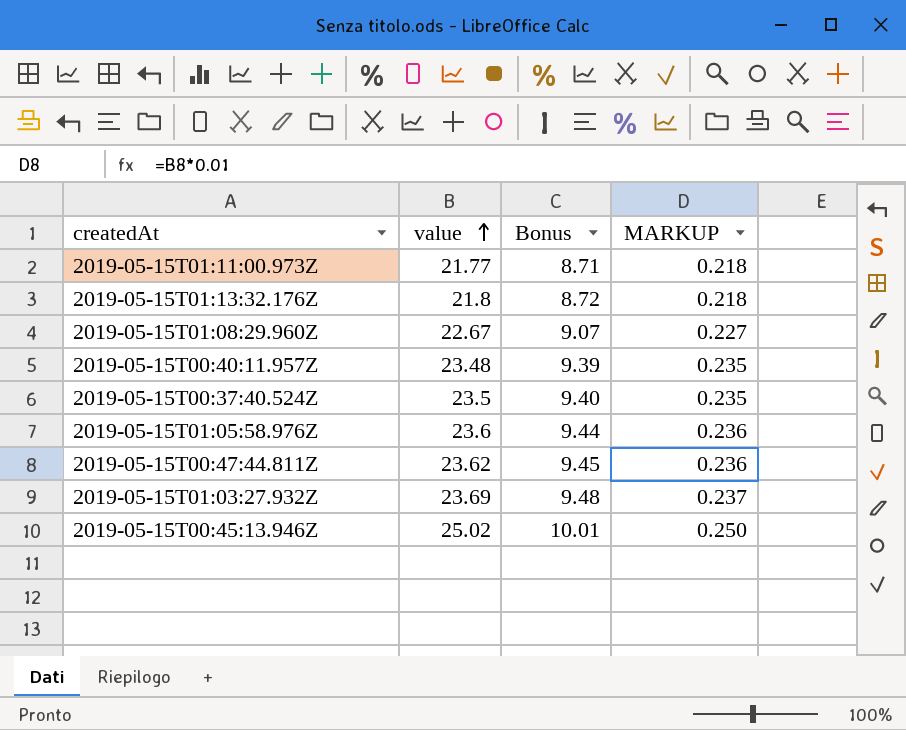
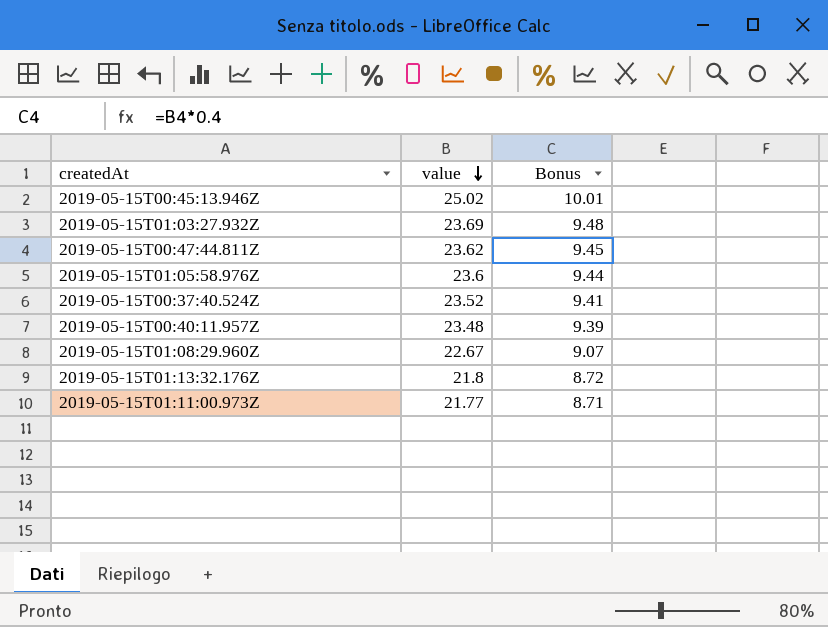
row order: value ascending -> value descending
column MARKUP | formula: [value] * 0.01 -> none
2019-05-15T00:37:40.524Z | value: 23.5 -> 23.52
2019-05-15T00:37:40.524Z | Bonus: 9.40 -> 9.41

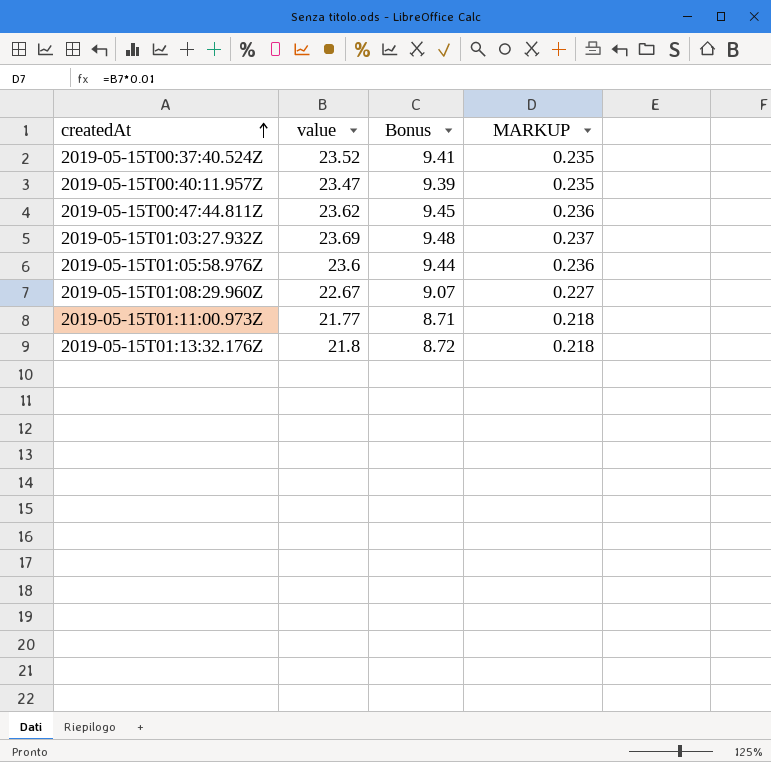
row order: value descending -> createdAt ascending
column MARKUP | formula: none -> [value] * 0.01
row 2019-05-15T00:45:13.946Z: 25.02 | 10.01 -> none
2019-05-15T00:40:11.957Z | value: 23.48 -> 23.47

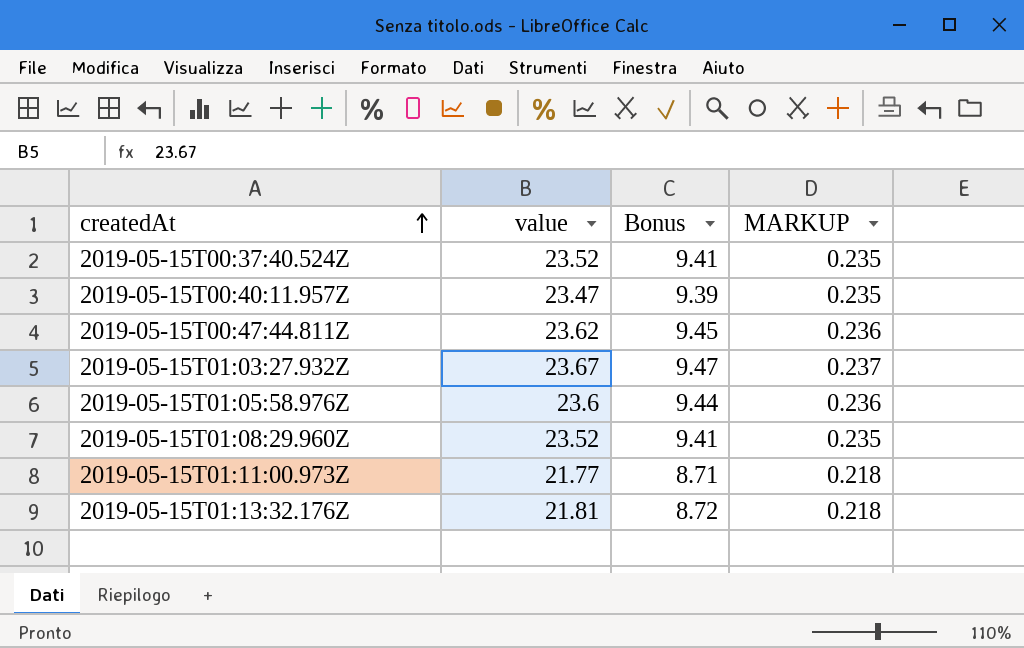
2019-05-15T01:03:27.932Z | value: 23.69 -> 23.67
2019-05-15T01:03:27.932Z | Bonus: 9.48 -> 9.47
2019-05-15T01:08:29.960Z | value: 22.67 -> 23.52
2019-05-15T01:08:29.960Z | Bonus: 9.07 -> 9.41
2019-05-15T01:08:29.960Z | MARKUP: 0.227 -> 0.235
2019-05-15T01:13:32.176Z | value: 21.8 -> 21.81

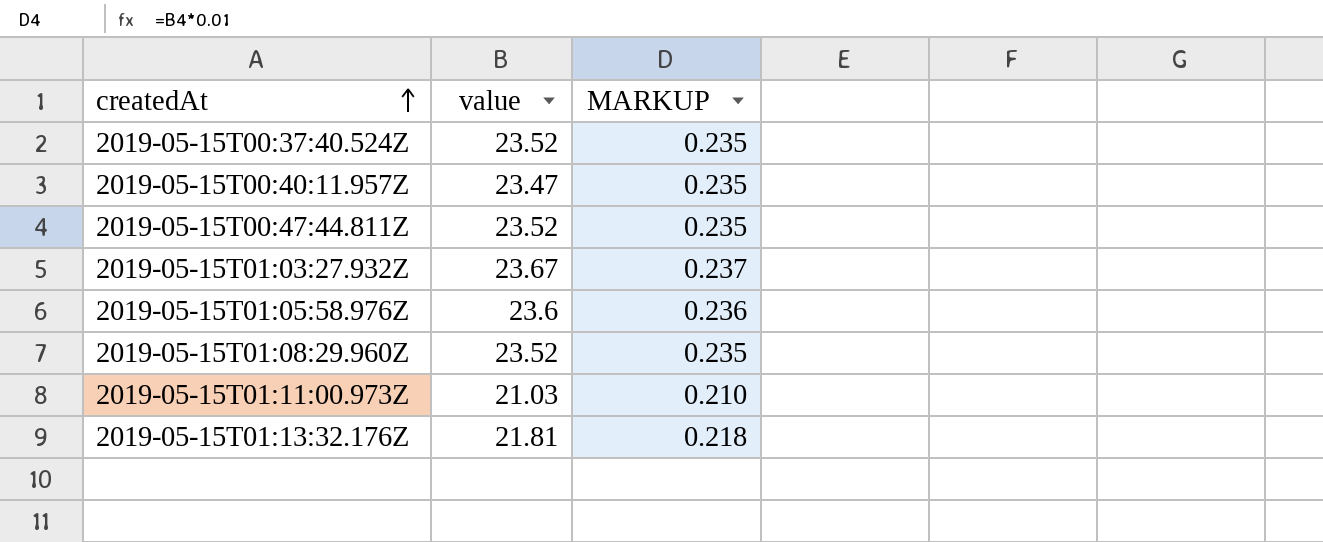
column Bonus | formula: [value] * 0.4 -> none
2019-05-15T00:47:44.811Z | value: 23.62 -> 23.52
2019-05-15T00:47:44.811Z | MARKUP: 0.236 -> 0.235
2019-05-15T01:11:00.973Z | value: 21.77 -> 21.03
2019-05-15T01:11:00.973Z | MARKUP: 0.218 -> 0.210

